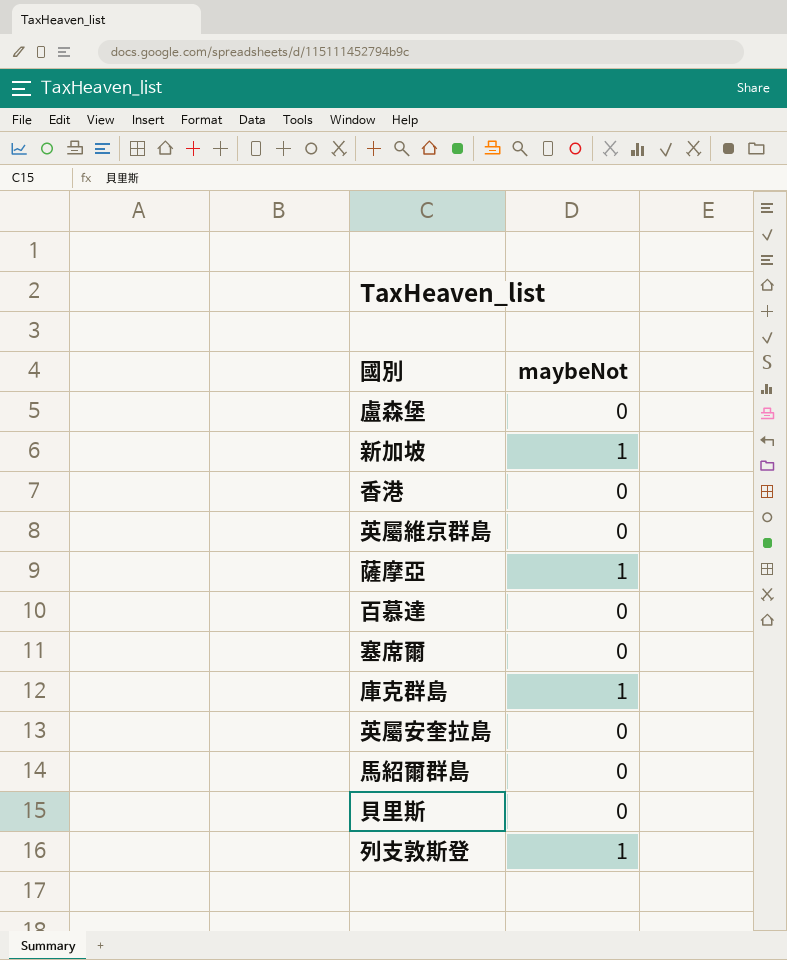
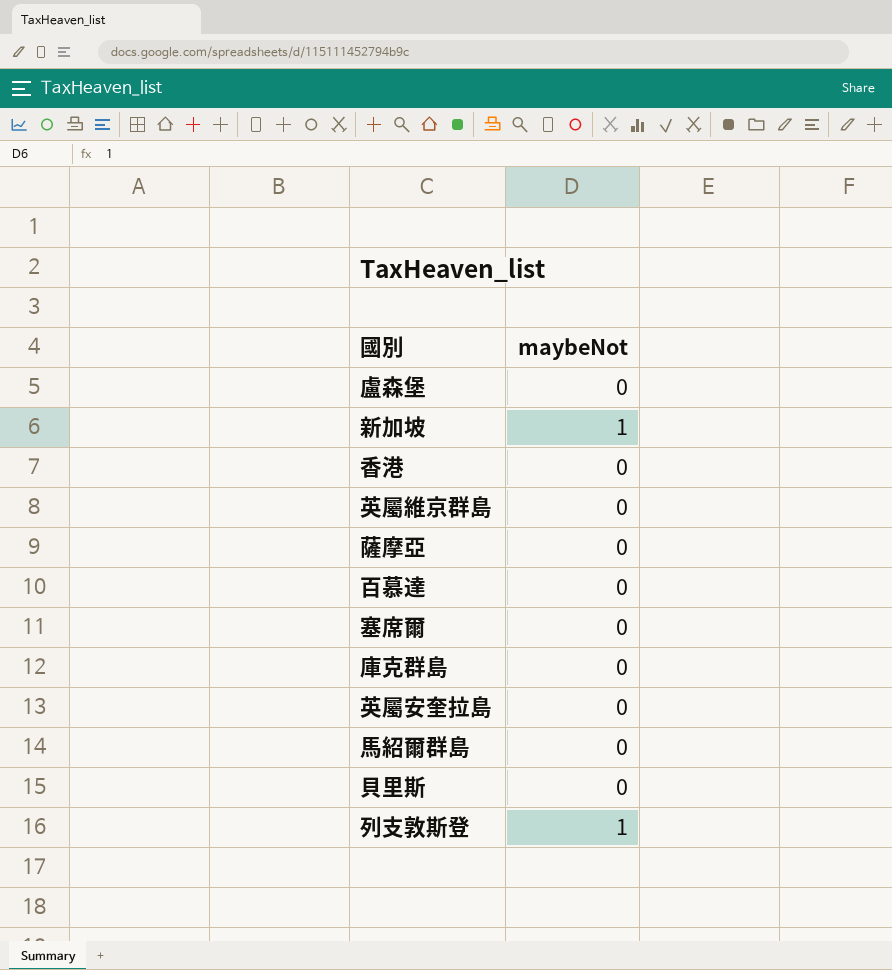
薩摩亞 | maybeNot: 1 -> 0
庫克群島 | maybeNot: 1 -> 0

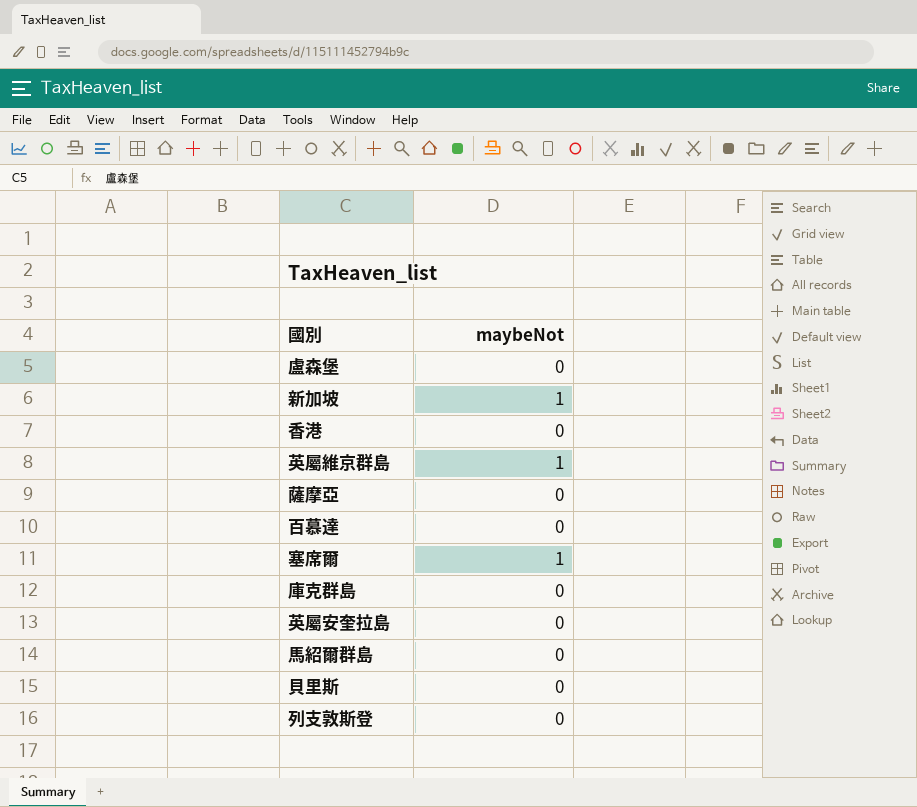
英屬維京群島 | maybeNot: 0 -> 1
塞席爾 | maybeNot: 0 -> 1
列支敦斯登 | maybeNot: 1 -> 0

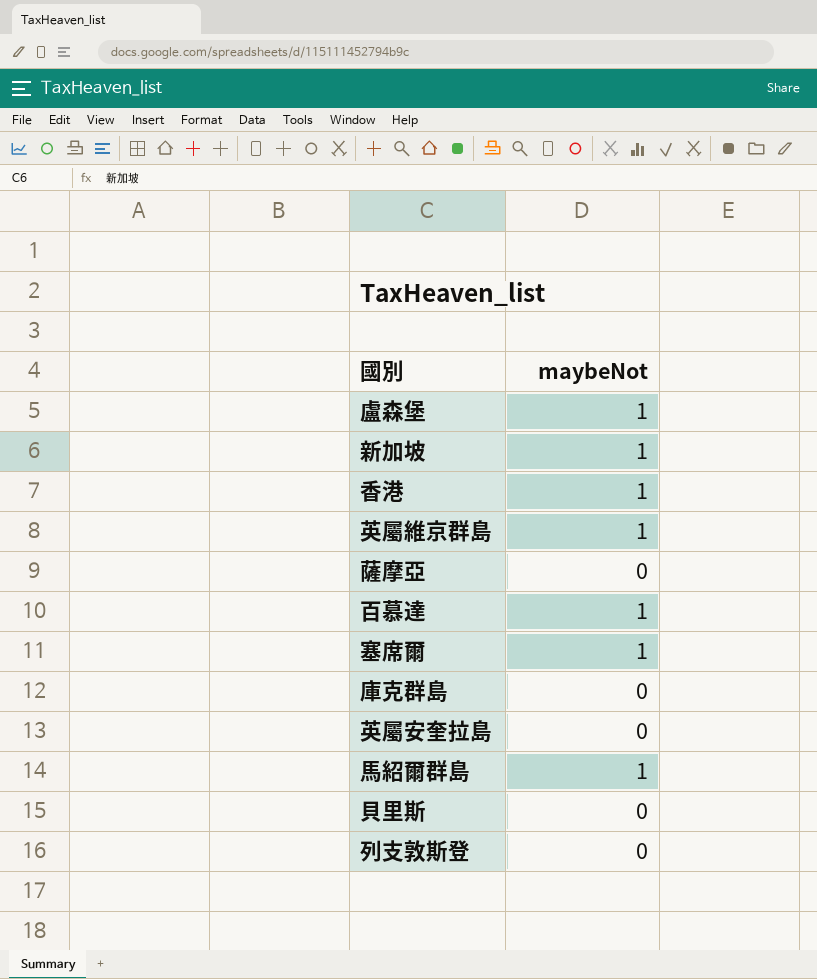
盧森堡 | maybeNot: 0 -> 1
香港 | maybeNot: 0 -> 1
百慕達 | maybeNot: 0 -> 1
馬紹爾群島 | maybeNot: 0 -> 1

